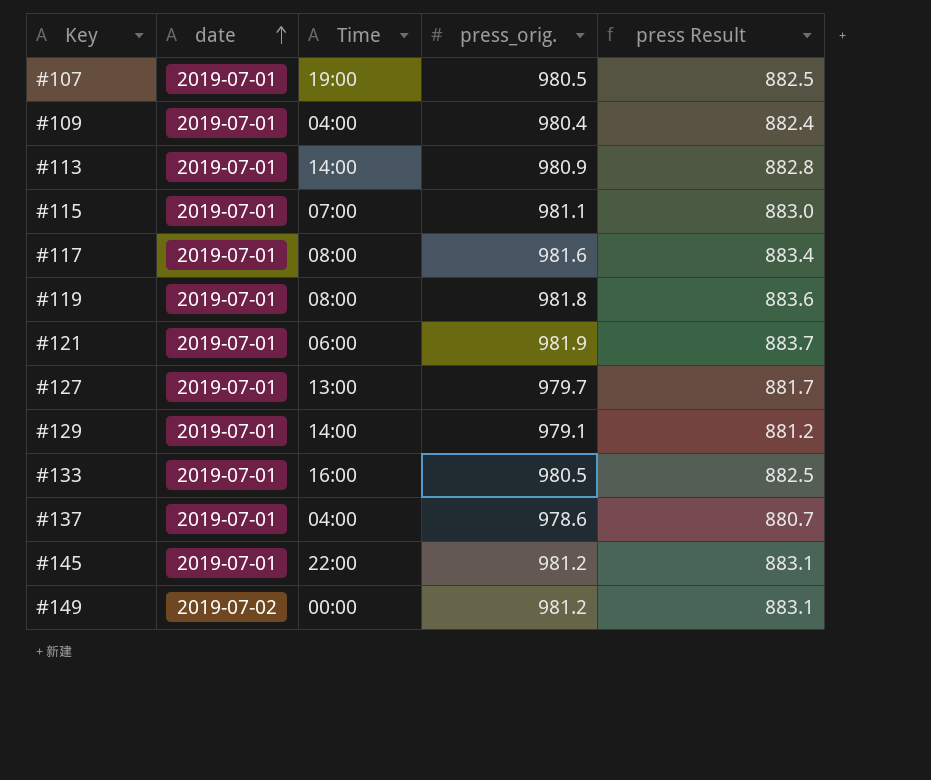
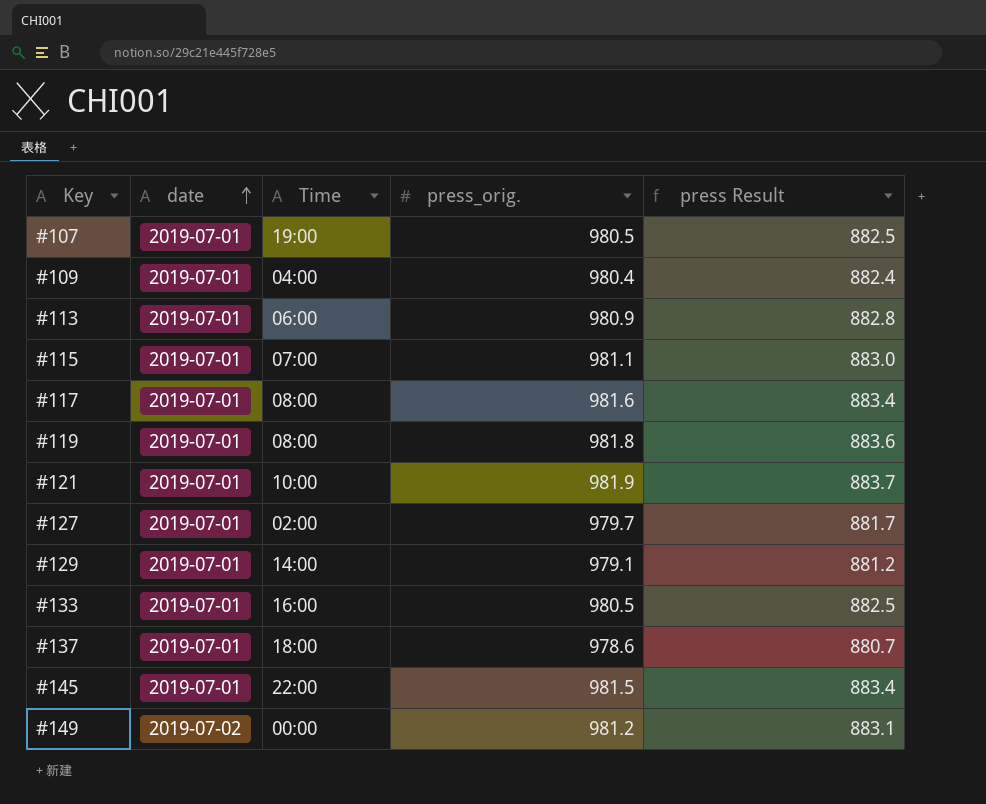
#113 | Time: 14:00 -> 06:00
#121 | Time: 06:00 -> 10:00
#127 | Time: 13:00 -> 02:00
#137 | Time: 04:00 -> 18:00
#145 | press_orig.: 981.2 -> 981.5
#145 | press Result: 883.1 -> 883.4

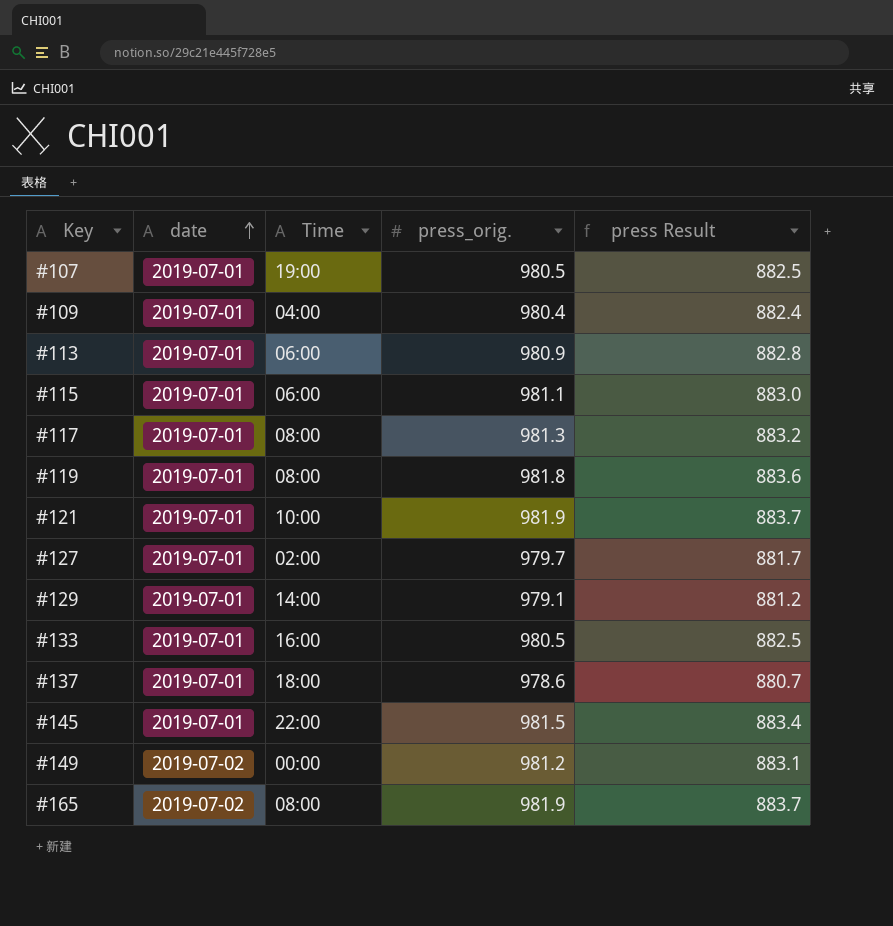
#115 | Time: 07:00 -> 06:00
#117 | press_orig.: 981.6 -> 981.3
#117 | press Result: 883.4 -> 883.2
row #165: none -> 2019-07-02 | 08:00 | 981.9 | 883.7

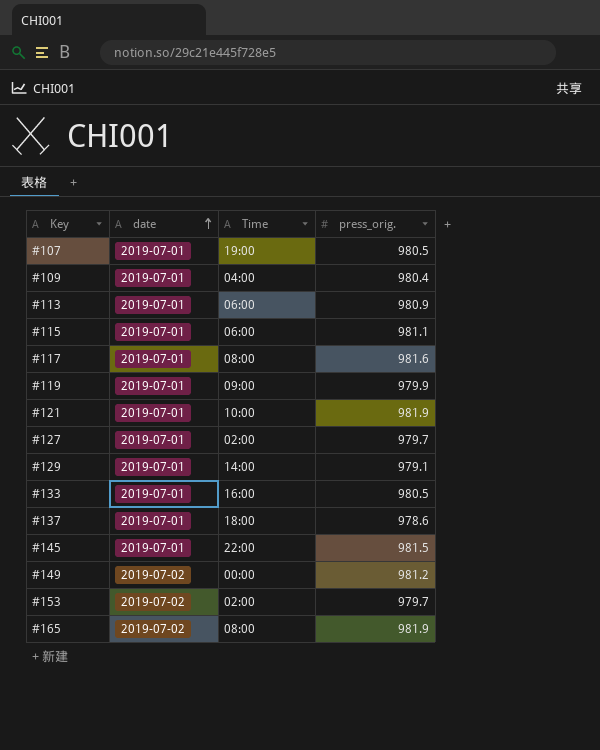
column press Result | formula: [press_orig.] * 0.9 -> none
#117 | press_orig.: 981.3 -> 981.6
#119 | Time: 08:00 -> 09:00
#119 | press_orig.: 981.8 -> 979.9
row #153: none -> 2019-07-02 | 02:00 | 979.7

